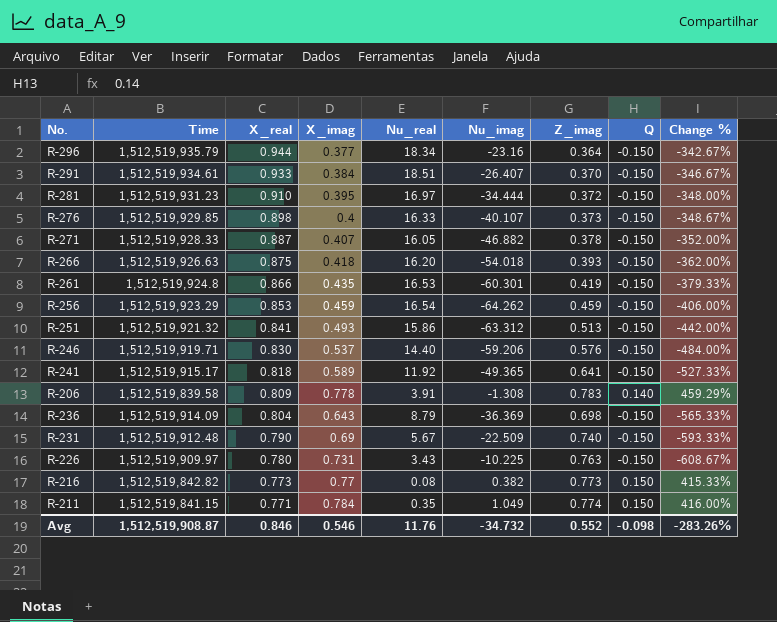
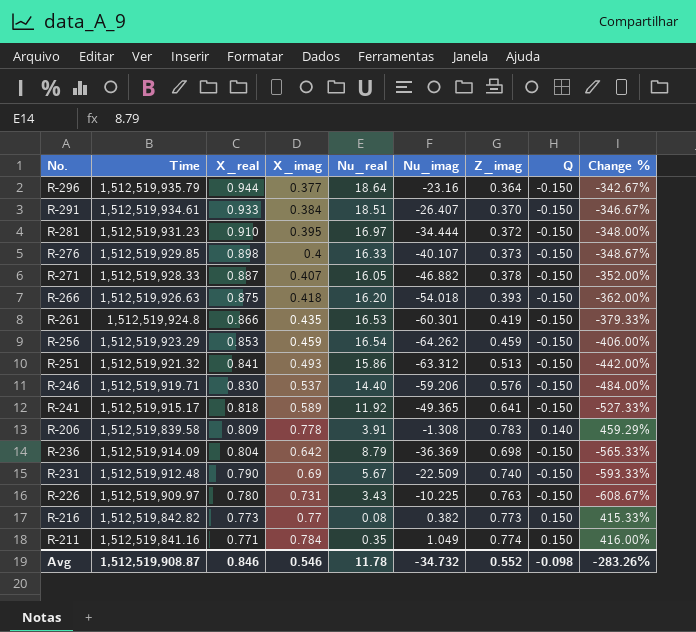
R-296 | Nu_real: 18.34 -> 18.64
R-236 | X_imag: 0.643 -> 0.642
R-211 | Time: 1,512,519,841.15 -> 1,512,519,841.16
Avg | Nu_real: 11.76 -> 11.78

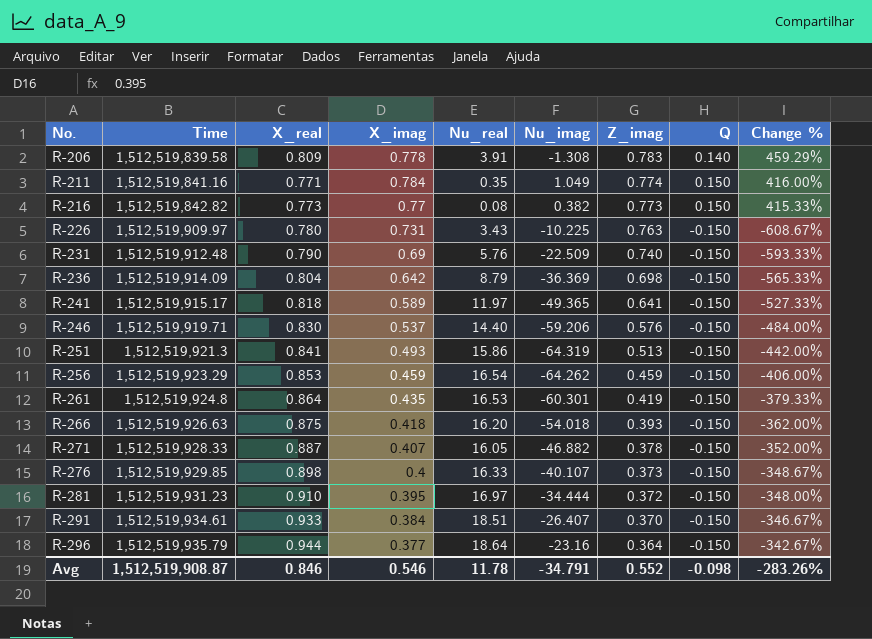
row order: X_real descending -> No. ascending
R-231 | Nu_real: 5.67 -> 5.76
R-241 | Nu_real: 11.92 -> 11.97
R-251 | Time: 1,512,519,921.32 -> 1,512,519,921.3
R-251 | Nu_imag: -63.312 -> -64.319
R-261 | X_real: 0.866 -> 0.864
Avg | Nu_imag: -34.732 -> -34.791

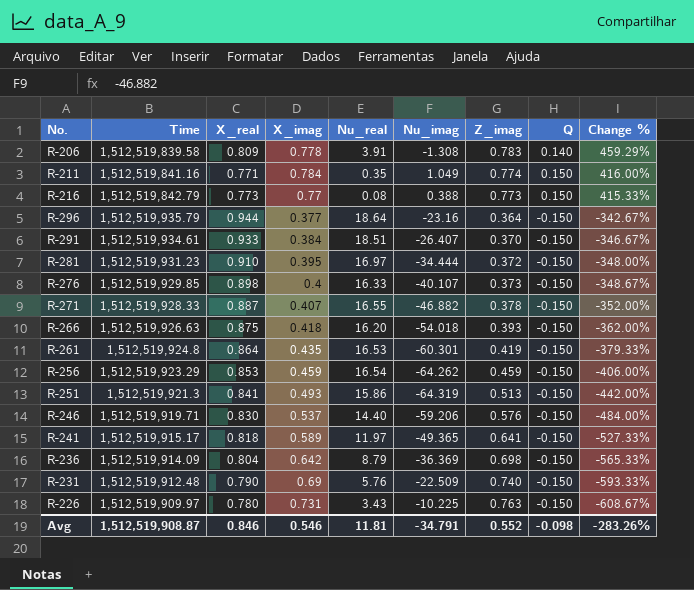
row order: No. ascending -> Change % descending
R-216 | Time: 1,512,519,842.82 -> 1,512,519,842.79
R-216 | Nu_imag: 0.382 -> 0.388
R-271 | Nu_real: 16.05 -> 16.55
Avg | Nu_real: 11.78 -> 11.81

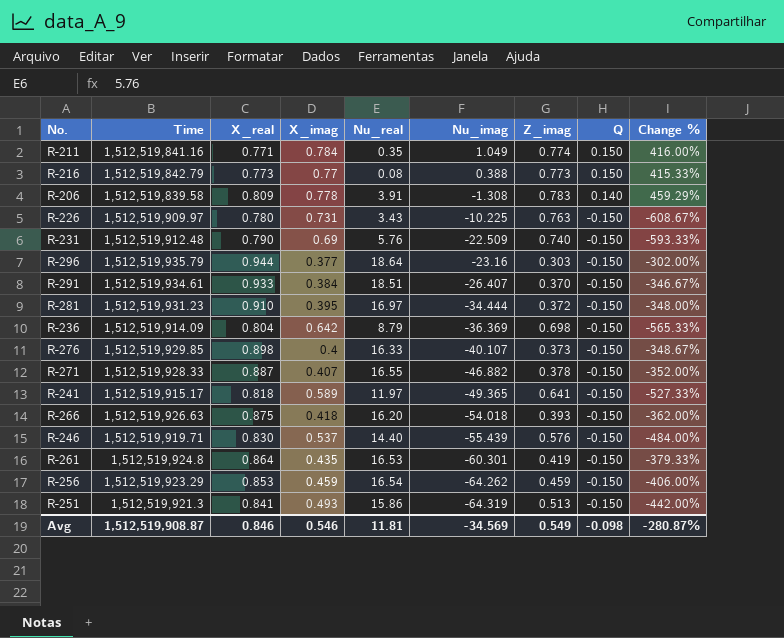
row order: Change % descending -> Nu_imag descending
R-296 | Z_imag: 0.364 -> 0.303
R-296 | Change %: -342.67% -> -302.00%
R-246 | Nu_imag: -59.206 -> -55.439
Avg | Nu_imag: -34.791 -> -34.569
Avg | Z_imag: 0.552 -> 0.549
Avg | Change %: -283.26% -> -280.87%

